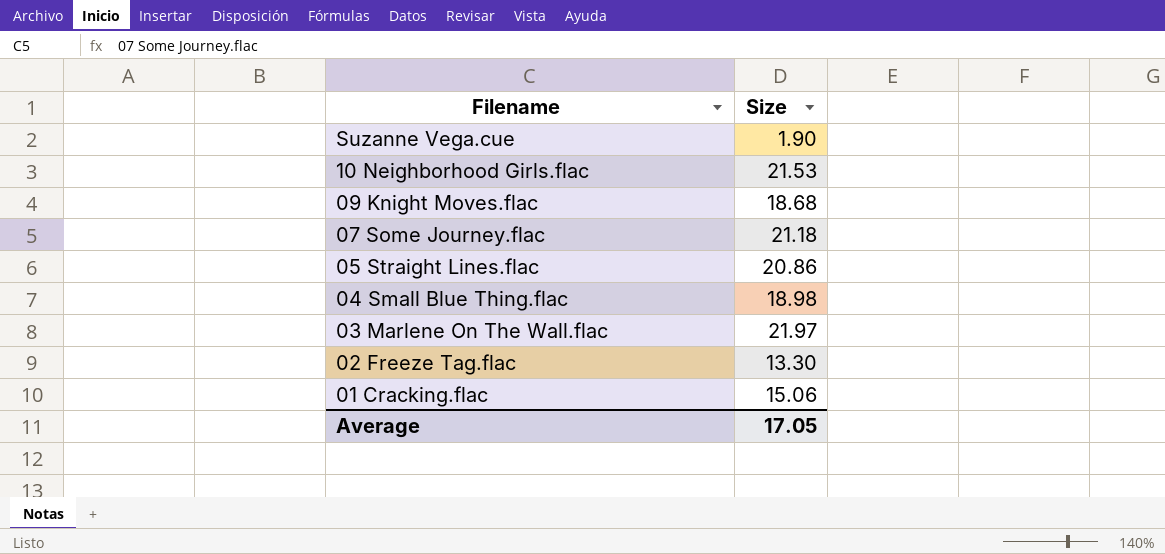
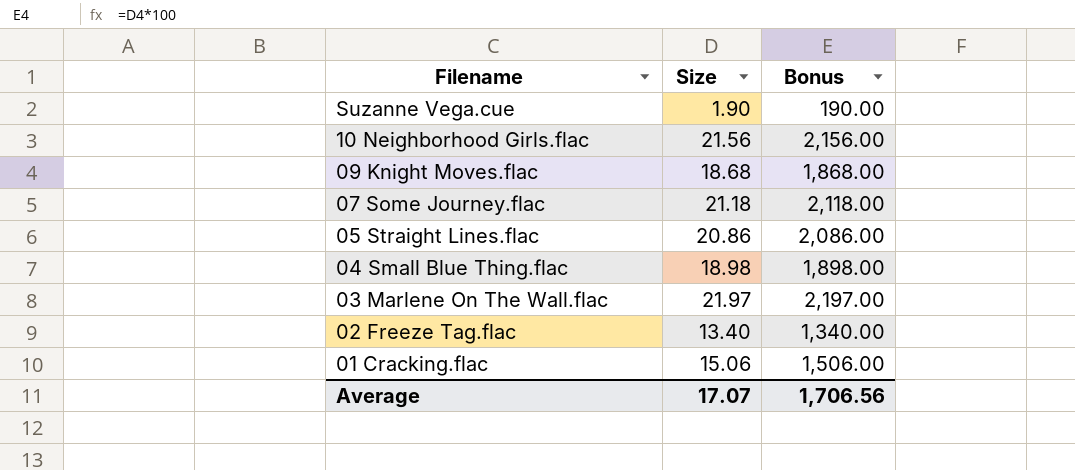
column Bonus | formula: none -> [Size] * 100
10 Neighborhood Girls.flac | Size: 21.53 -> 21.56
02 Freeze Tag.flac | Size: 13.30 -> 13.40
Average | Size: 17.05 -> 17.07

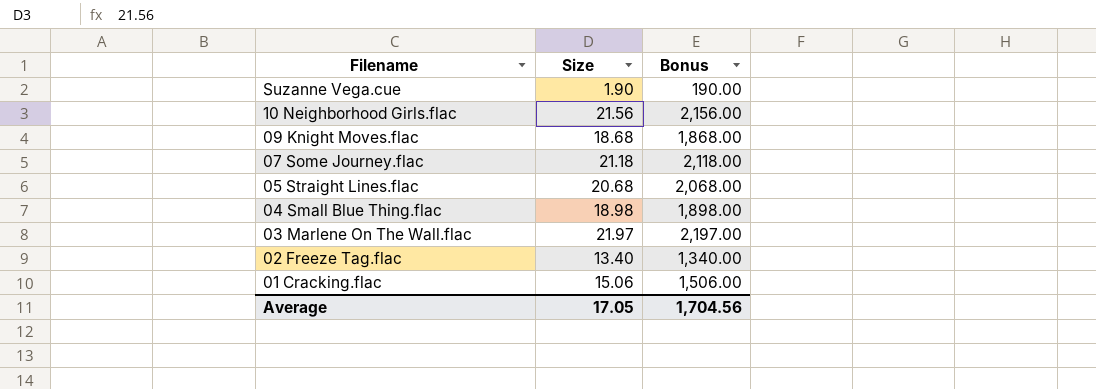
05 Straight Lines.flac | Size: 20.86 -> 20.68
05 Straight Lines.flac | Bonus: 2,086.00 -> 2,068.00
Average | Size: 17.07 -> 17.05
Average | Bonus: 1,706.56 -> 1,704.56

